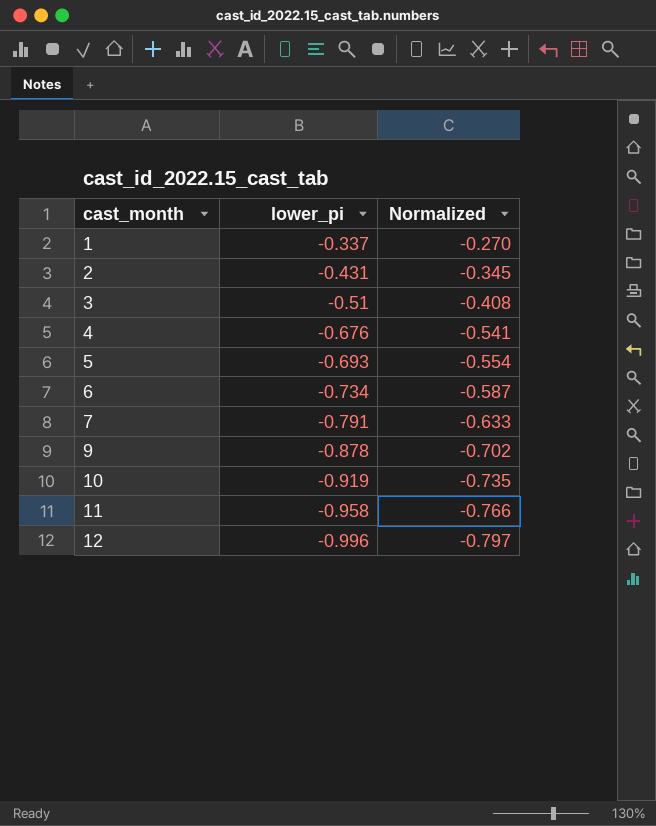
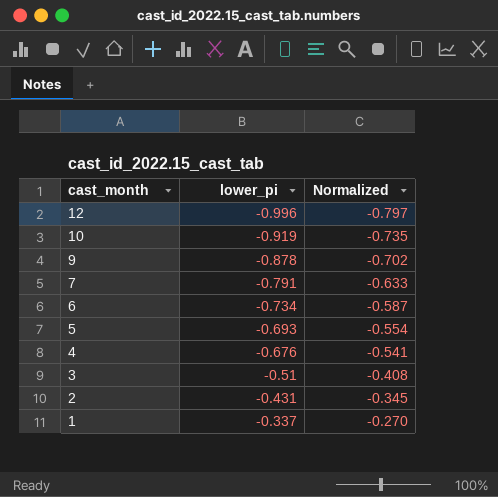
row order: cast_month ascending -> cast_month descending
row 11: -0.958 | -0.766 -> none

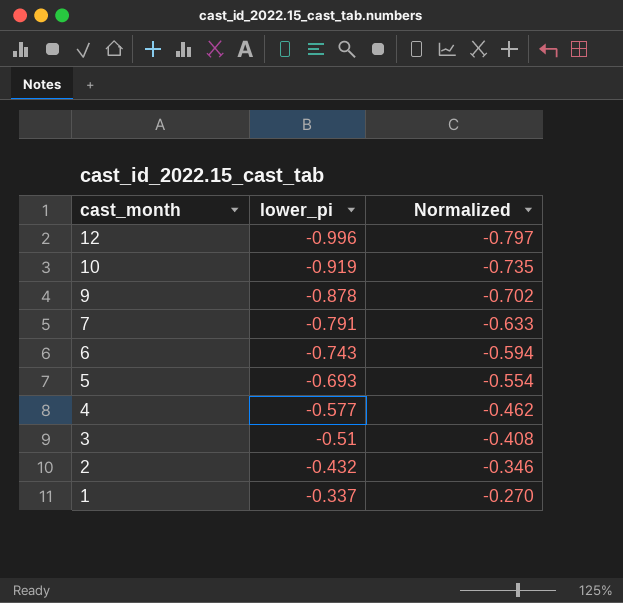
6 | lower_pi: -0.734 -> -0.743
6 | Normalized: -0.587 -> -0.594
4 | lower_pi: -0.676 -> -0.577
4 | Normalized: -0.541 -> -0.462
2 | lower_pi: -0.431 -> -0.432
2 | Normalized: -0.345 -> -0.346

